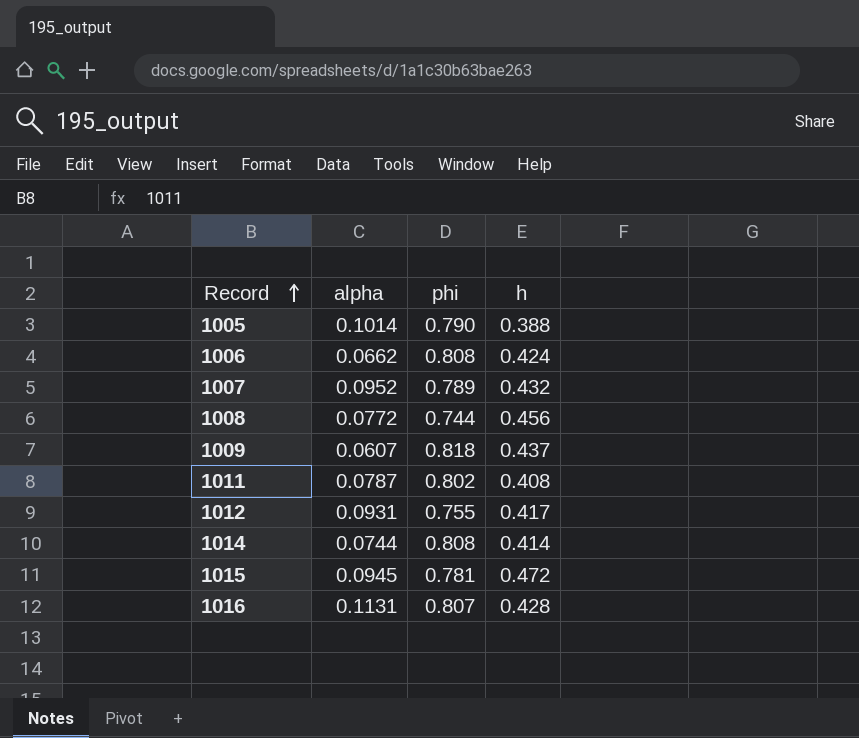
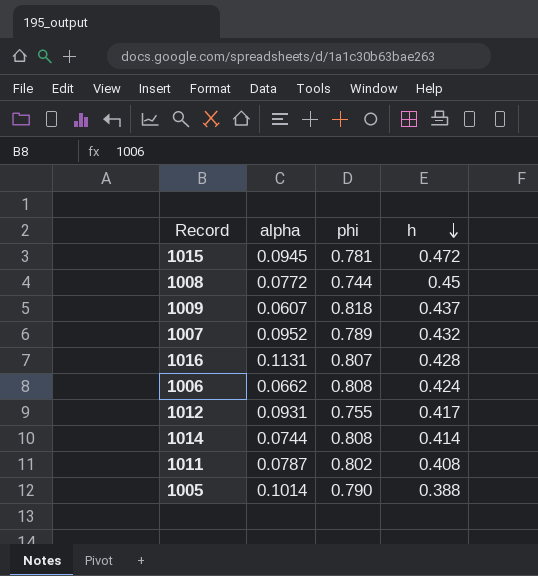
row order: Record ascending -> h descending
1008 | h: 0.456 -> 0.45

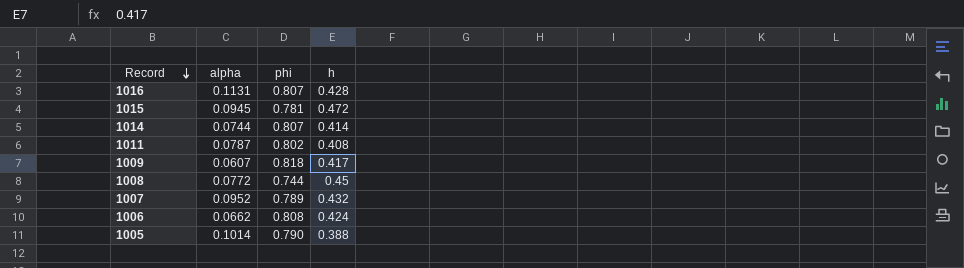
row order: h descending -> Record descending
row 1012: 0.0931 | 0.755 | 0.417 -> none
1014 | phi: 0.808 -> 0.807
1009 | h: 0.437 -> 0.417

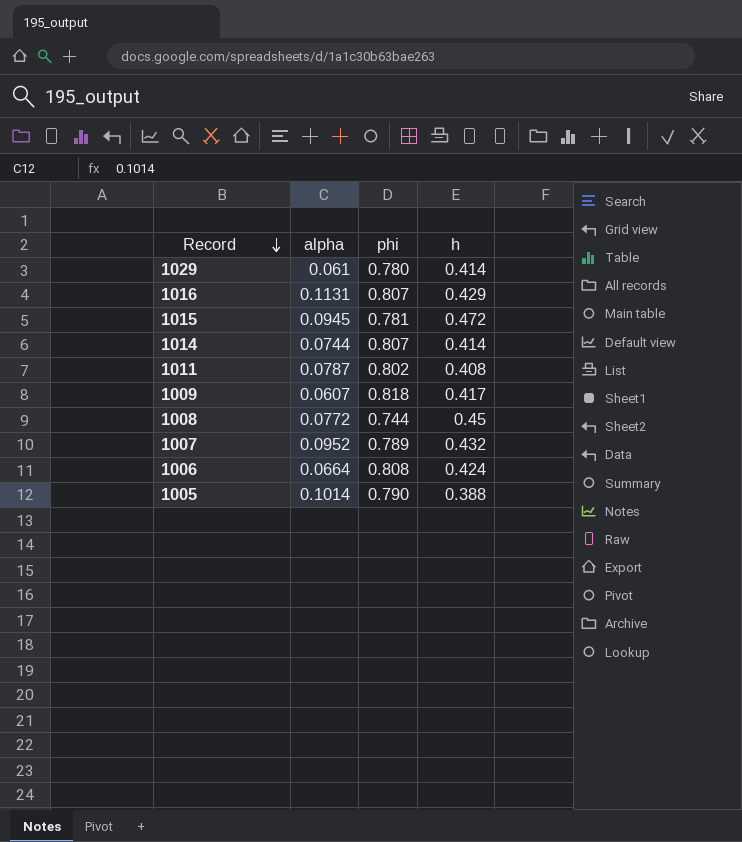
row 1029: none -> 0.061 | 0.780 | 0.414
1016 | h: 0.428 -> 0.429
1006 | alpha: 0.0662 -> 0.0664

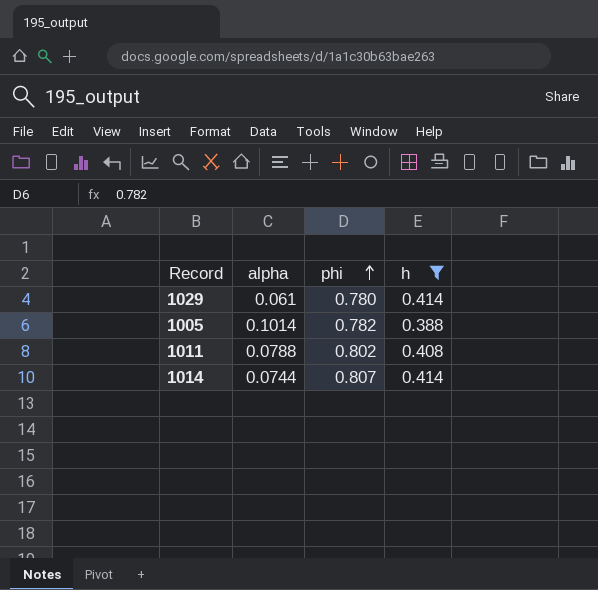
filter: none -> h <= 0.414
row order: Record descending -> phi ascending
1005 | phi: 0.790 -> 0.782
1011 | alpha: 0.0787 -> 0.0788

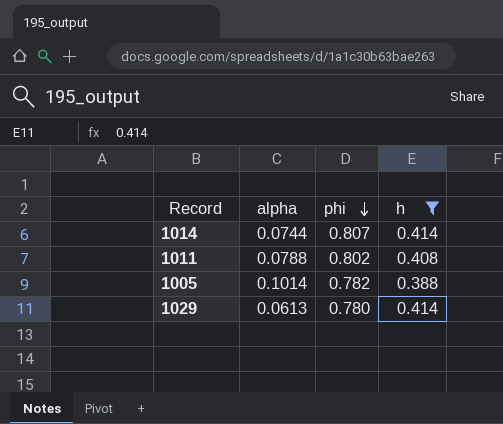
row order: phi ascending -> phi descending
1029 | alpha: 0.061 -> 0.0613

